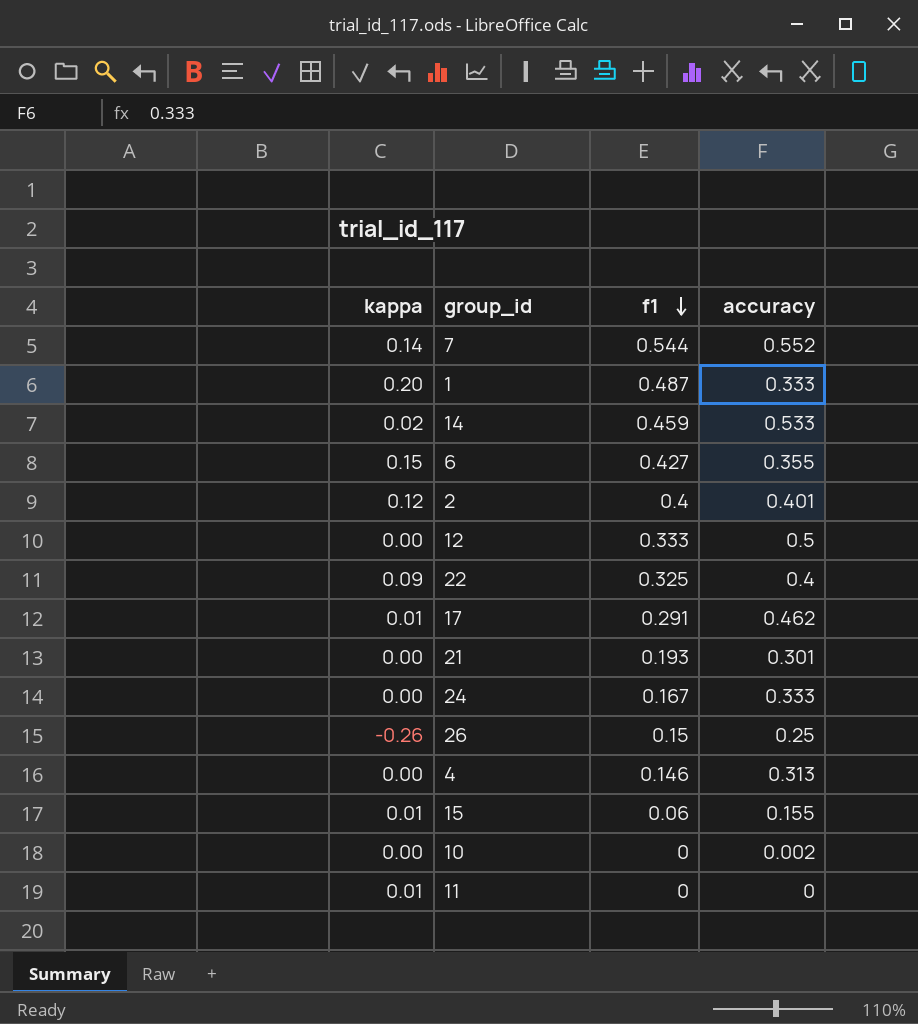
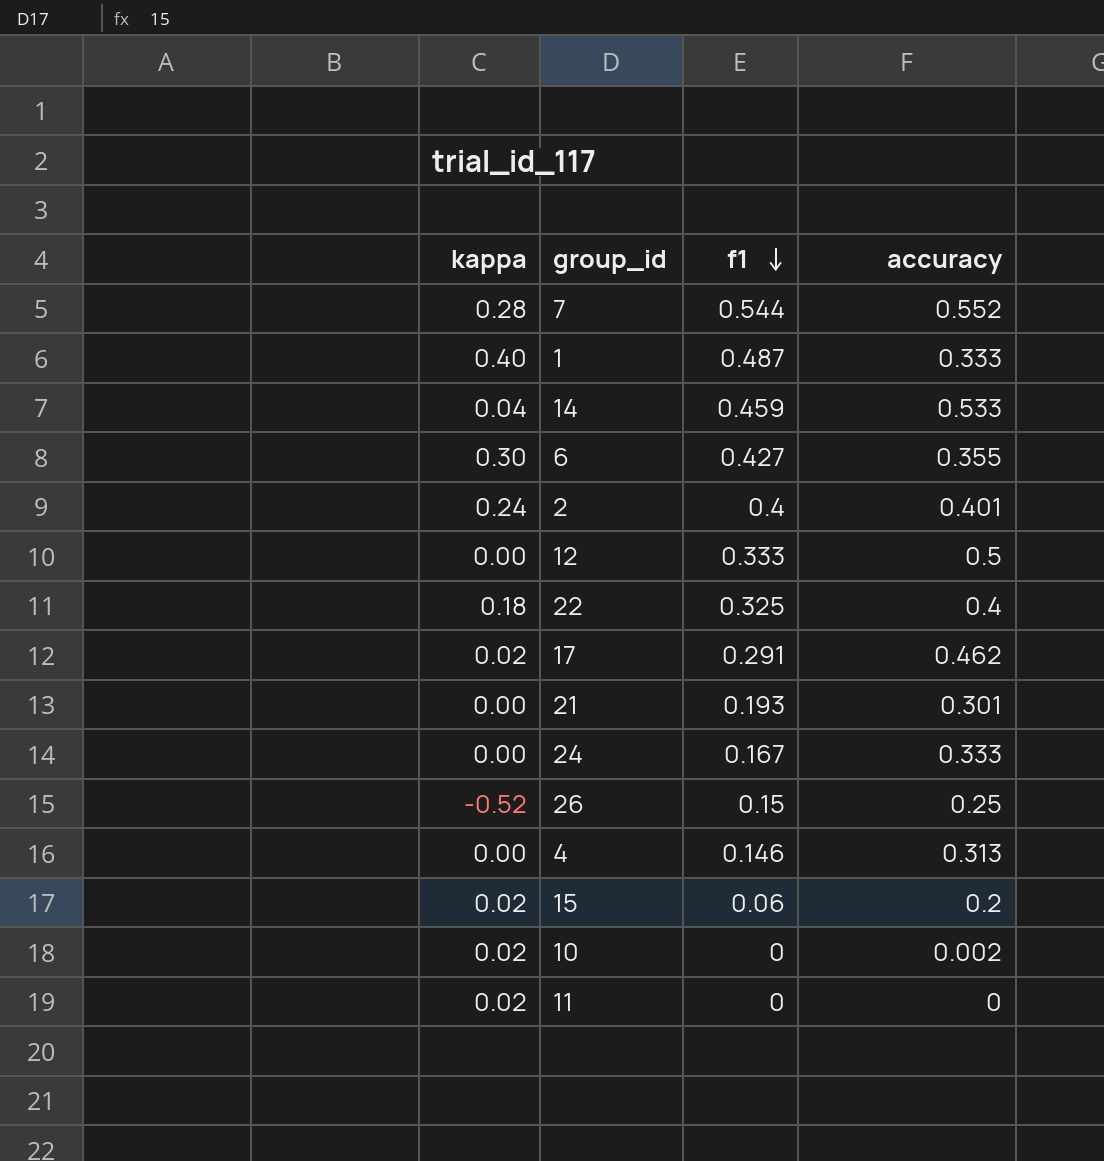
7 | kappa: 0.14 -> 0.28
1 | kappa: 0.20 -> 0.40
14 | kappa: 0.02 -> 0.04
6 | kappa: 0.15 -> 0.30
2 | kappa: 0.12 -> 0.24
22 | kappa: 0.09 -> 0.18
17 | kappa: 0.01 -> 0.02
26 | kappa: -0.26 -> -0.52
15 | kappa: 0.01 -> 0.02
15 | accuracy: 0.155 -> 0.2
10 | kappa: 0.00 -> 0.02
11 | kappa: 0.01 -> 0.02

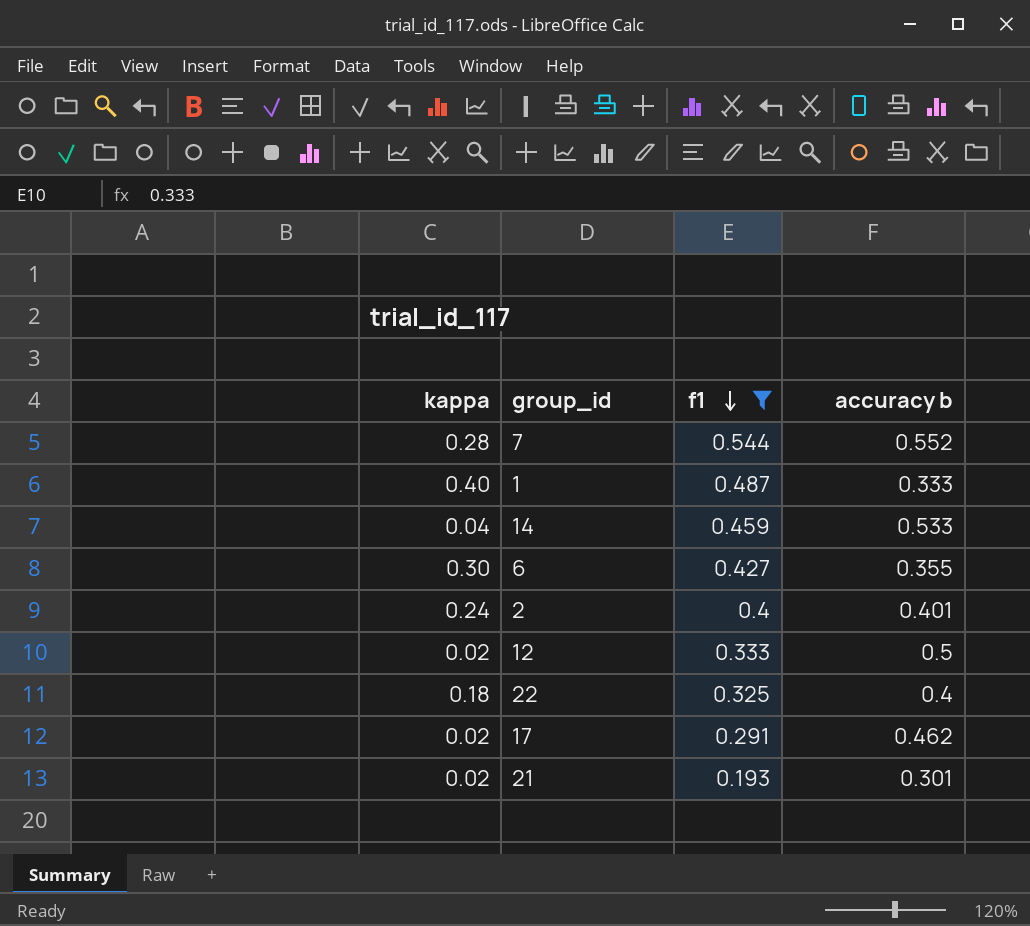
filter: none -> f1 >= 0.193
column name: accuracy -> accuracy b
12 | kappa: 0.00 -> 0.02
21 | kappa: 0.00 -> 0.02

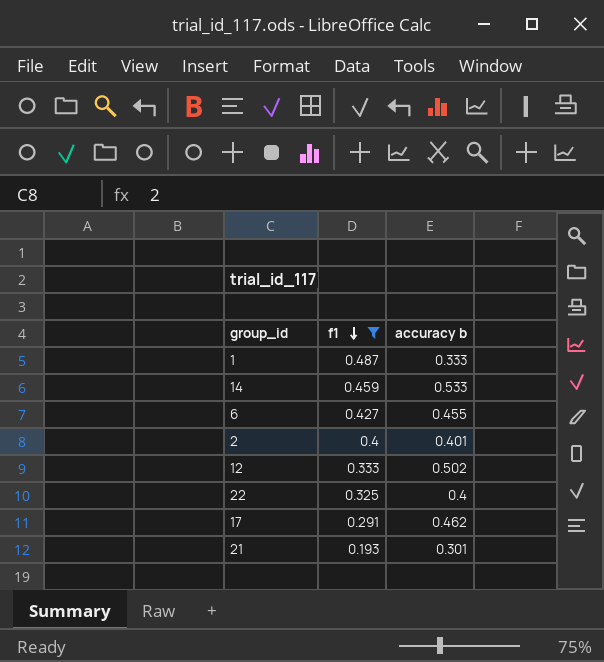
column kappa | position: 1 -> none
row 7: 0.28 | 0.544 | 0.552 -> none
6 | accuracy b: 0.355 -> 0.455
12 | accuracy b: 0.5 -> 0.502

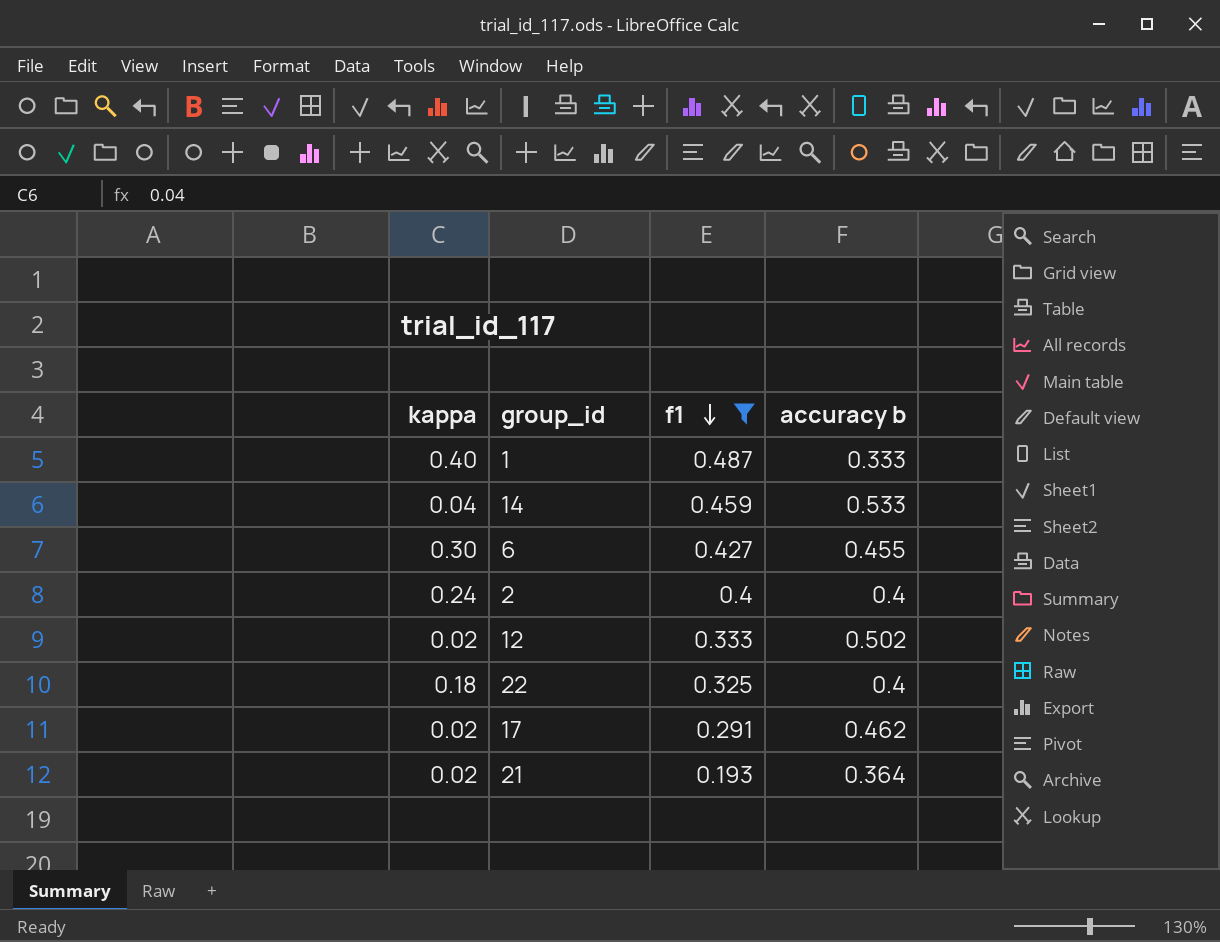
column kappa | position: none -> 1
2 | accuracy b: 0.401 -> 0.4
21 | accuracy b: 0.301 -> 0.364

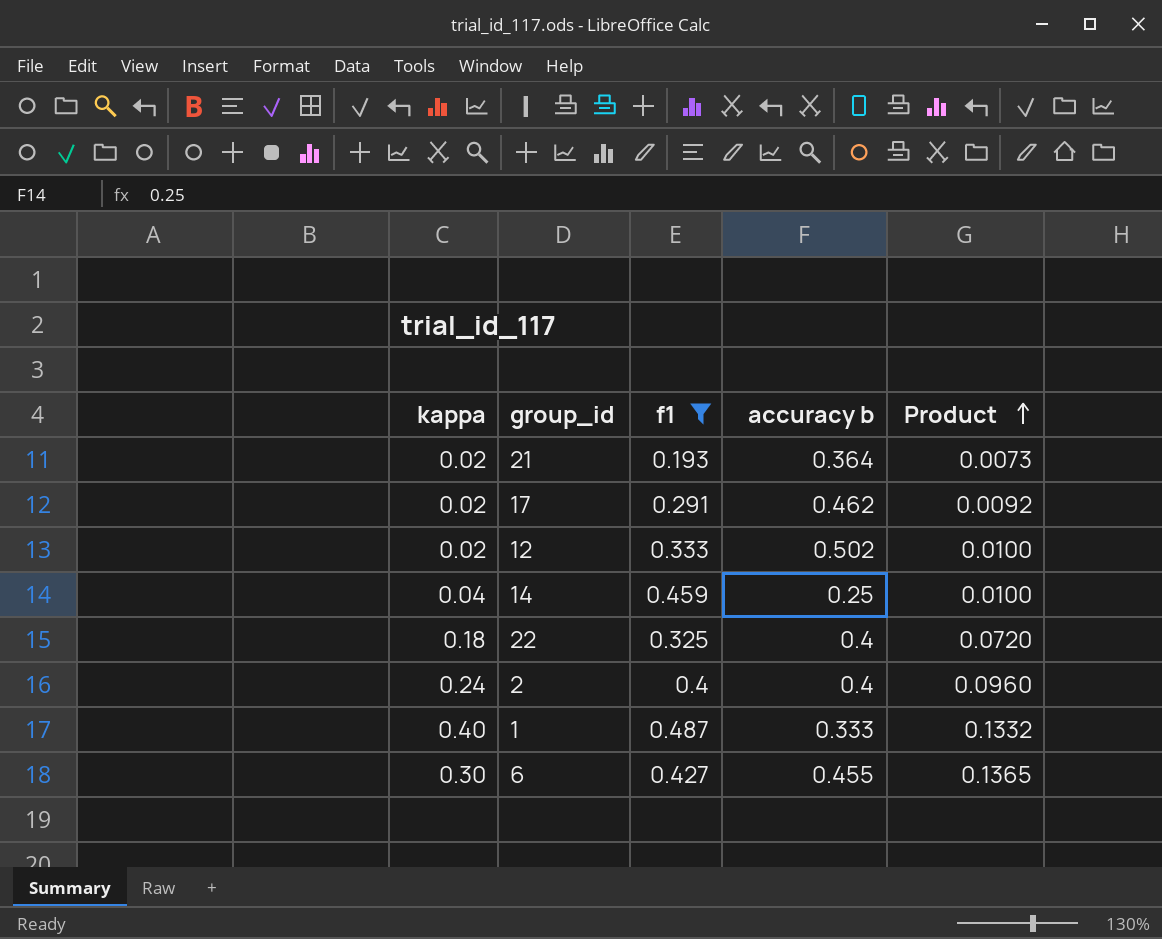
row order: f1 descending -> Product ascending
column Product | formula: none -> [kappa] * [accuracy b]
14 | accuracy b: 0.533 -> 0.25

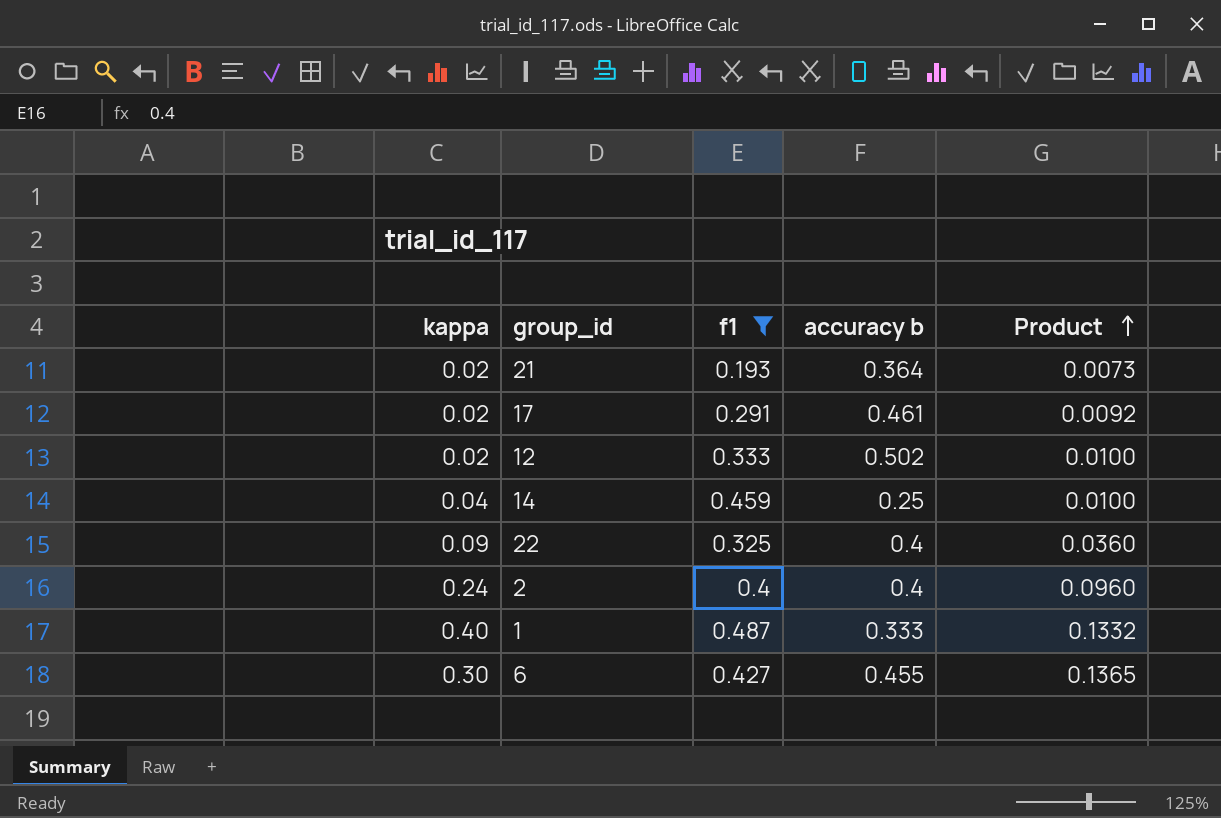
17 | accuracy b: 0.462 -> 0.461
22 | kappa: 0.18 -> 0.09
22 | Product: 0.0720 -> 0.0360

